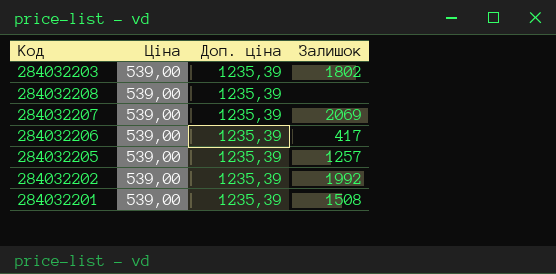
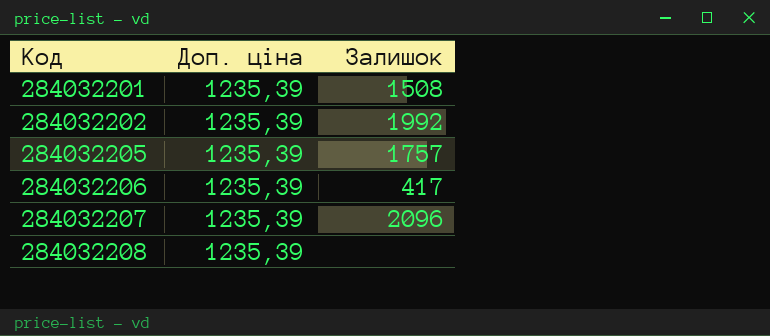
row order: none -> Код ascending
column Ціна | position: 2 -> none
row 284032203: 539,00 | 1235,39 | 1802 -> none
284032205 | Залишок: 1257 -> 1757
284032207 | Залишок: 2069 -> 2096

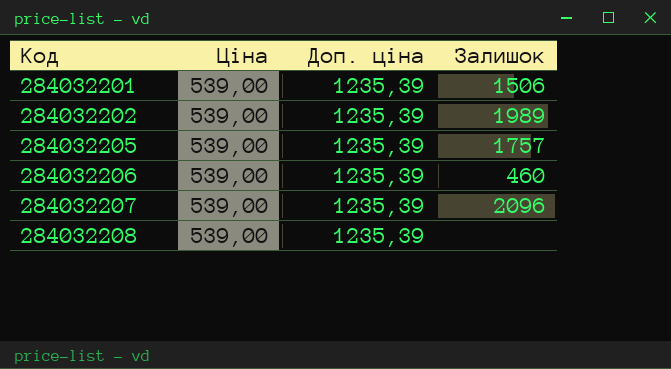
column Ціна | position: none -> 2
284032201 | Залишок: 1508 -> 1506
284032202 | Залишок: 1992 -> 1989
284032206 | Залишок: 417 -> 460

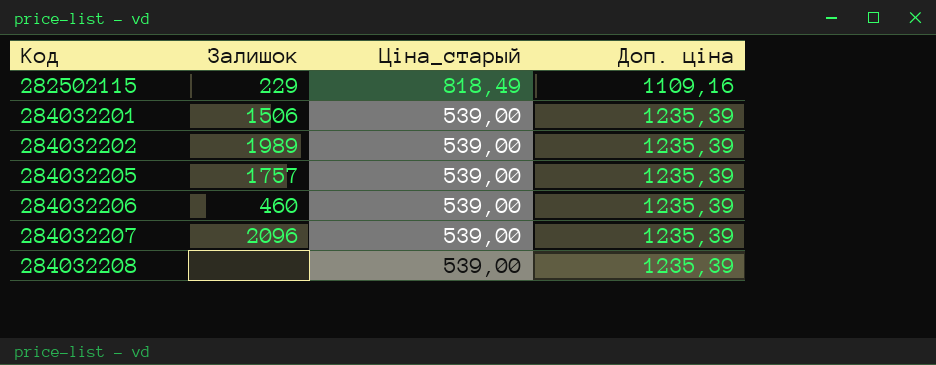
column Залишок | position: 4 -> 2
column name: Ціна -> Ціна_старый
row 282502115: none -> 229 | 818,49 | 1109,16

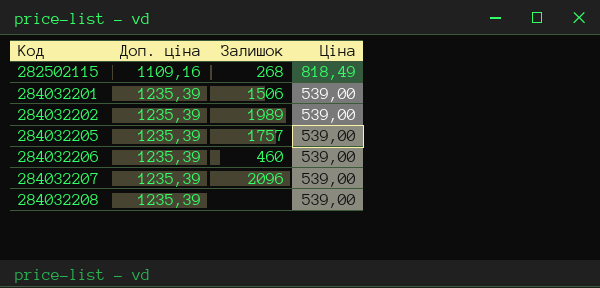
column Доп. ціна | position: 4 -> 2
column name: Ціна_старый -> Ціна
282502115 | Залишок: 229 -> 268

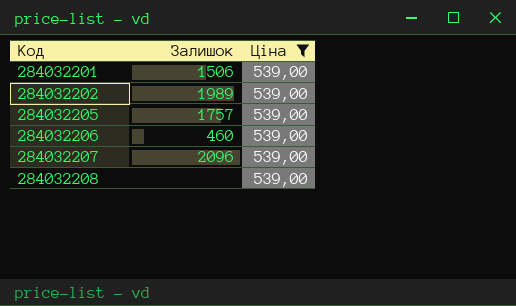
filter: none -> Ціна = 539,00
column Доп. ціна | position: 2 -> none

